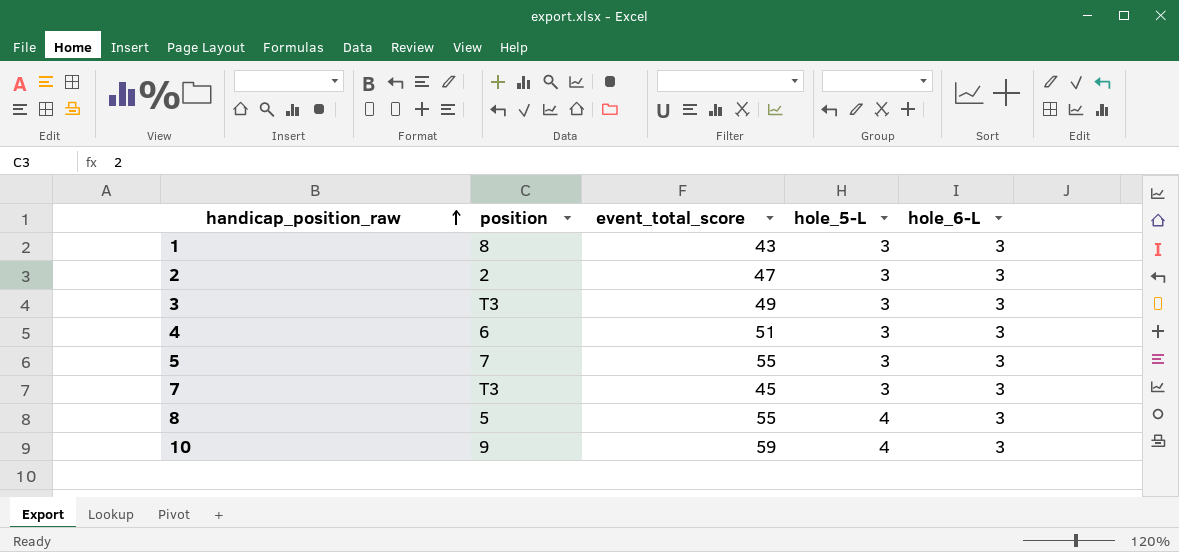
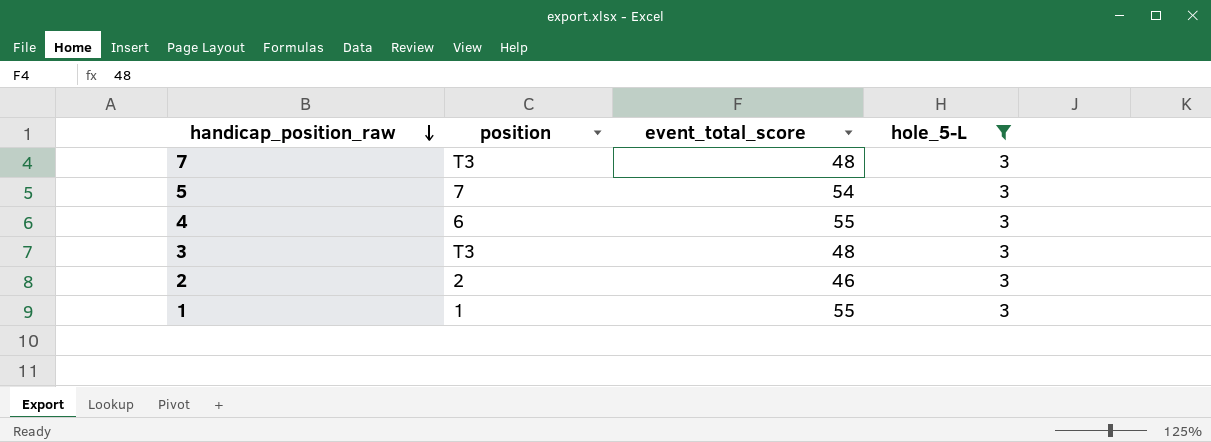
filter: none -> hole_5-L = 3
row order: handicap_position_raw ascending -> handicap_position_raw descending
column hole_6-L | position: 5 -> none
7 | event_total_score: 45 -> 48
5 | event_total_score: 55 -> 54
4 | event_total_score: 51 -> 55
3 | event_total_score: 49 -> 48
2 | event_total_score: 47 -> 46
1 | position: 8 -> 1
1 | event_total_score: 43 -> 55

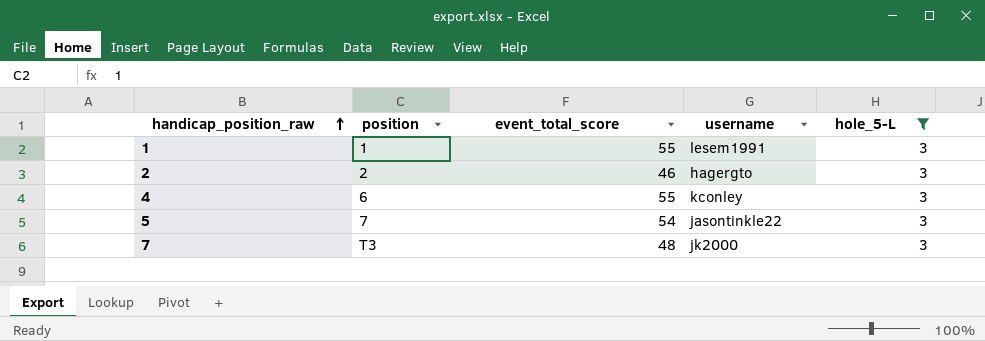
row order: handicap_position_raw descending -> handicap_position_raw ascending
column username | position: none -> 4
row 3: T3 | 48 | 3 -> none

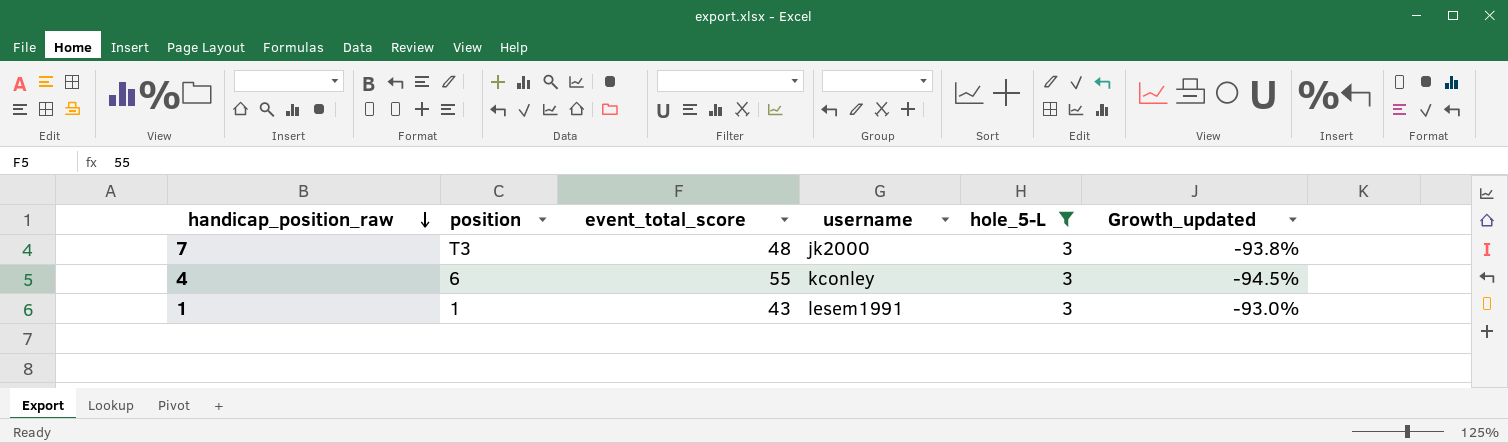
row order: handicap_position_raw ascending -> handicap_position_raw descending
column Growth_updated | formula: none -> ([hole_5-L] - [event_total_score]) / [event_total_score]
row 2: 2 | 46 | hagergto | 3 -> none
row 5: 7 | 54 | jasontinkle22 | 3 -> none
1 | event_total_score: 55 -> 43

